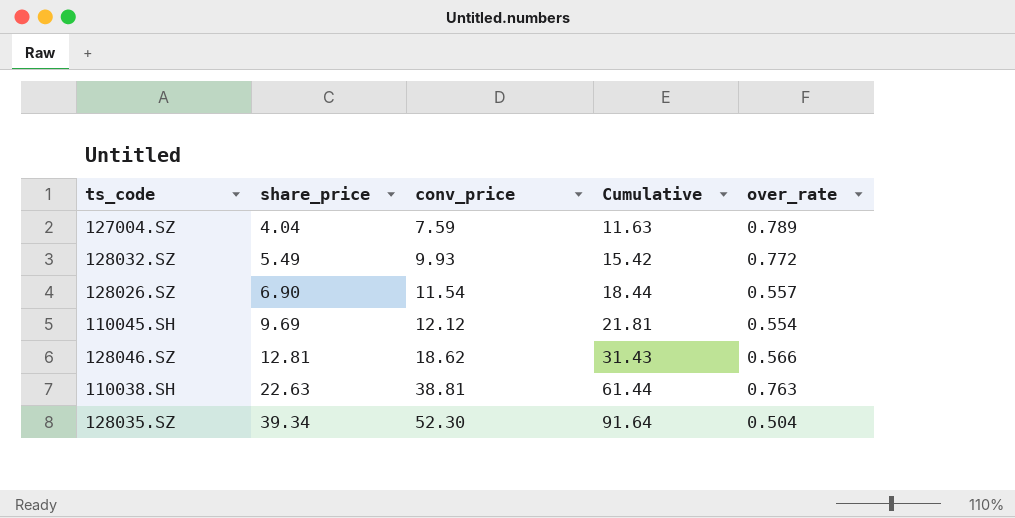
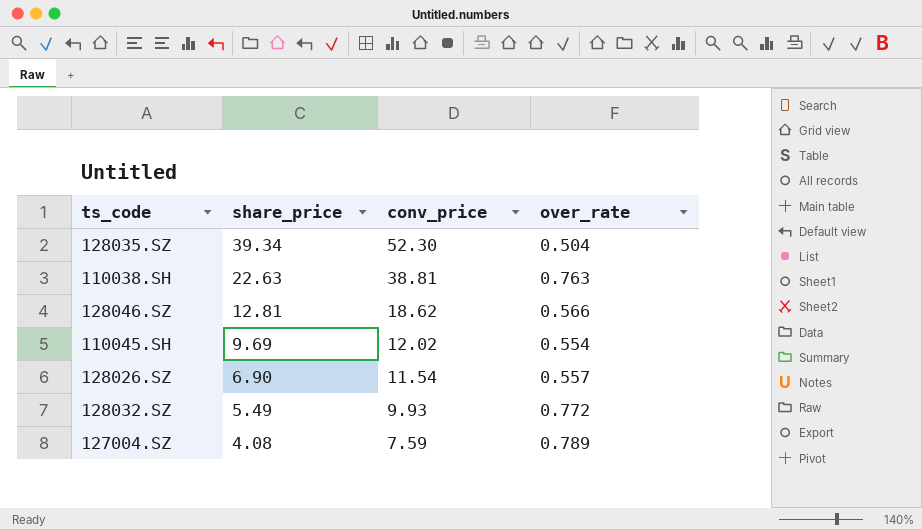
row order: share_price ascending -> share_price descending
column Cumulative | formula: [share_price] + [conv_price] -> none
110045.SH | conv_price: 12.12 -> 12.02
127004.SZ | share_price: 4.04 -> 4.08

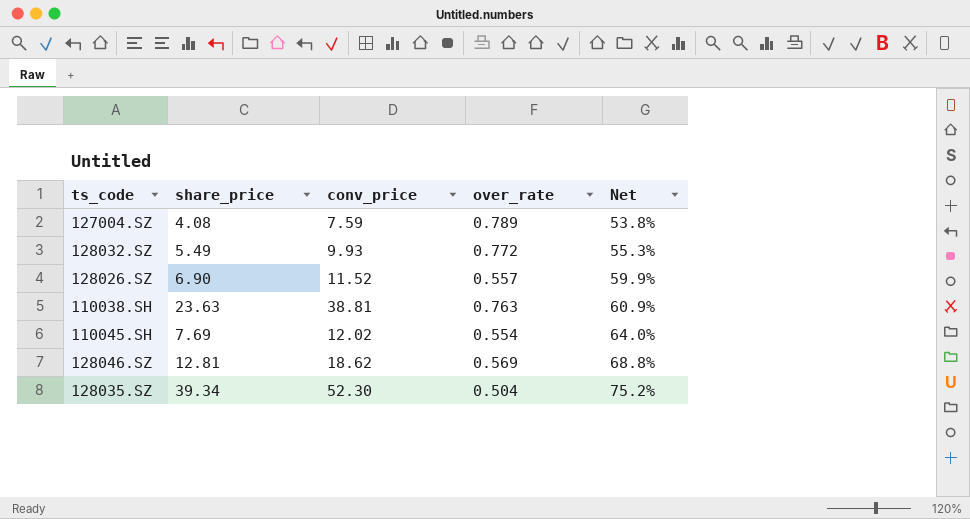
row order: share_price descending -> Net ascending
column Net | formula: none -> [share_price] / [conv_price]
128026.SZ | conv_price: 11.54 -> 11.52
110038.SH | share_price: 22.63 -> 23.63
110045.SH | share_price: 9.69 -> 7.69
128046.SZ | over_rate: 0.566 -> 0.569

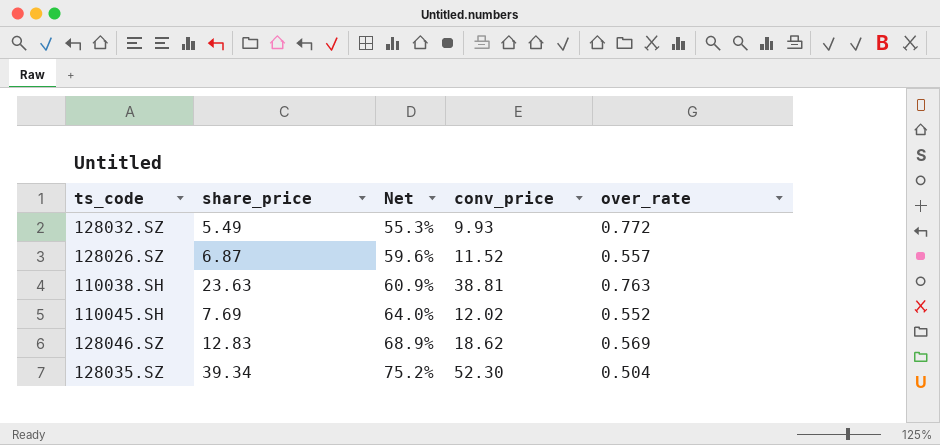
column Net | position: 5 -> 3
row 127004.SZ: 4.08 | 7.59 | 0.789 | 53.8% -> none
128026.SZ | share_price: 6.90 -> 6.87
128026.SZ | Net: 59.9% -> 59.6%
110045.SH | over_rate: 0.554 -> 0.552
128046.SZ | share_price: 12.81 -> 12.83
128046.SZ | Net: 68.8% -> 68.9%

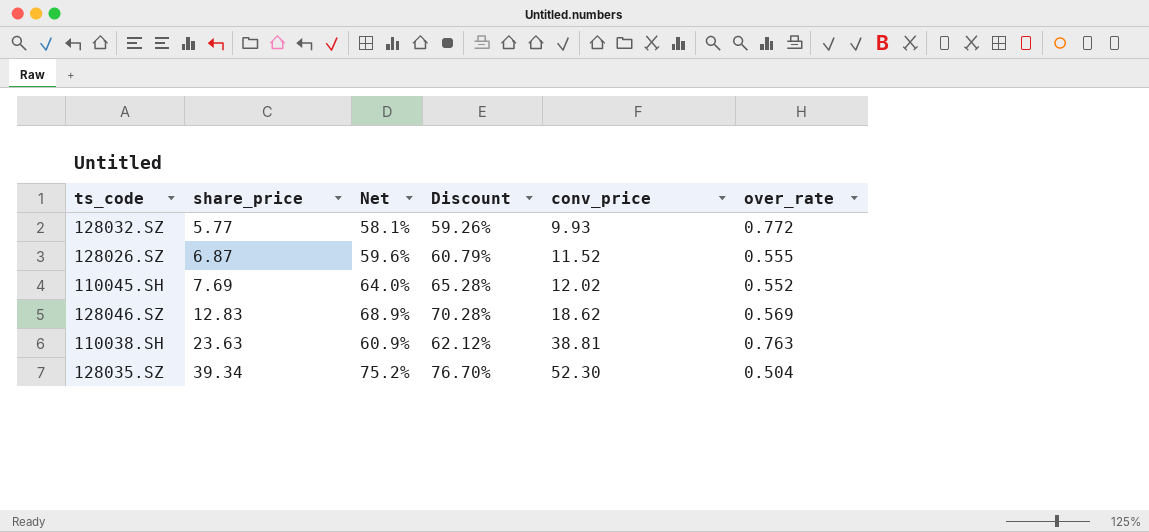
row order: Net ascending -> share_price ascending
column Discount | formula: none -> [Net] * 1.02
128032.SZ | share_price: 5.49 -> 5.77
128032.SZ | Net: 55.3% -> 58.1%
128026.SZ | over_rate: 0.557 -> 0.555

